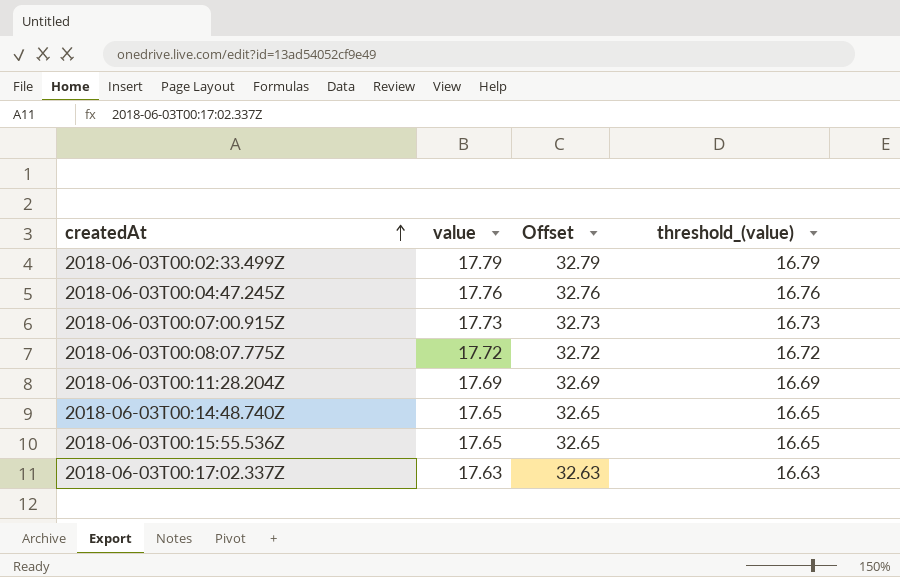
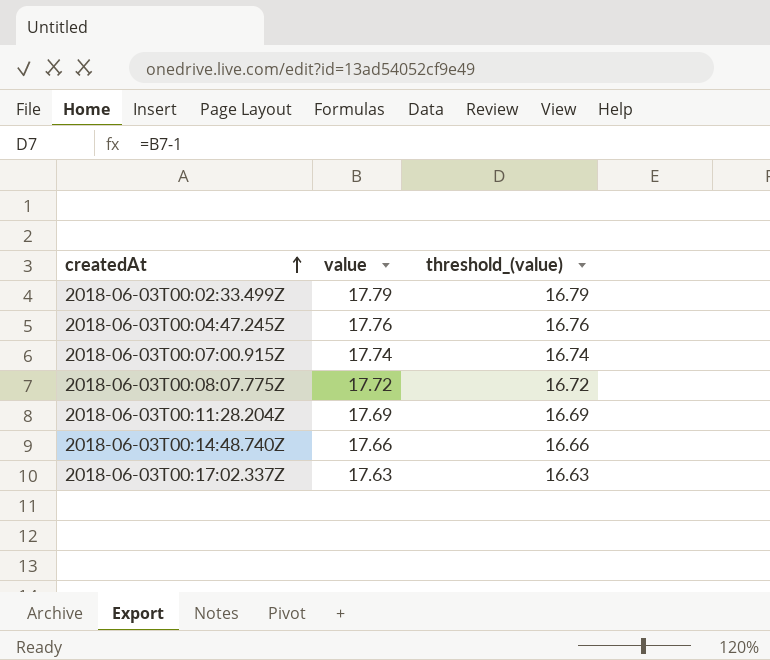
column Offset | formula: [value] + 15 -> none
row 2018-06-03T00:15:55.536Z: 17.65 | 32.65 | 16.65 -> none
2018-06-03T00:07:00.915Z | value: 17.73 -> 17.74
2018-06-03T00:07:00.915Z | threshold_(value): 16.73 -> 16.74
2018-06-03T00:14:48.740Z | value: 17.65 -> 17.66
2018-06-03T00:14:48.740Z | threshold_(value): 16.65 -> 16.66

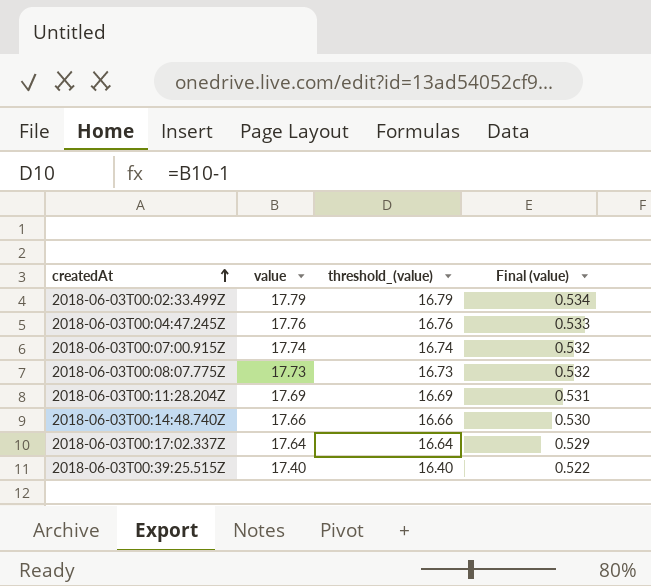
column Final (value) | formula: none -> [value] * 0.03
2018-06-03T00:08:07.775Z | value: 17.72 -> 17.73
2018-06-03T00:08:07.775Z | threshold_(value): 16.72 -> 16.73
2018-06-03T00:17:02.337Z | value: 17.63 -> 17.64
2018-06-03T00:17:02.337Z | threshold_(value): 16.63 -> 16.64
row 2018-06-03T00:39:25.515Z: none -> 17.40 | 16.40 | 0.522

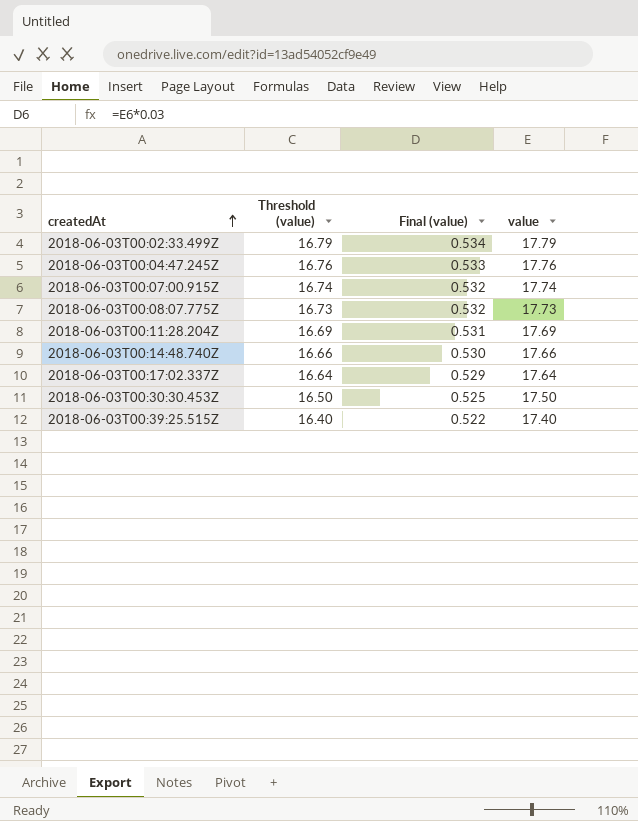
column name: threshold_(value) -> Threshold (value)
column value | position: 2 -> 4
row 2018-06-03T00:30:30.453Z: none -> 16.50 | 0.525 | 17.50

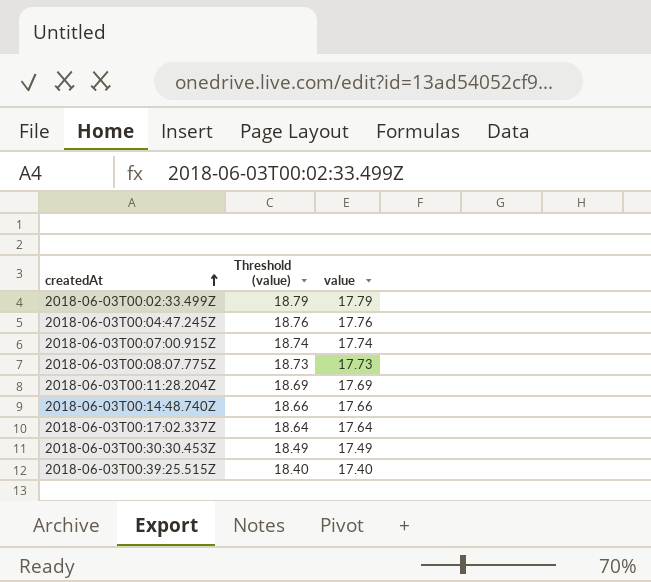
column Final (value) | formula: [value] * 0.03 -> none
column Threshold (value) | formula: [value] - 1 -> [value] + 1
2018-06-03T00:30:30.453Z | value: 17.50 -> 17.49

